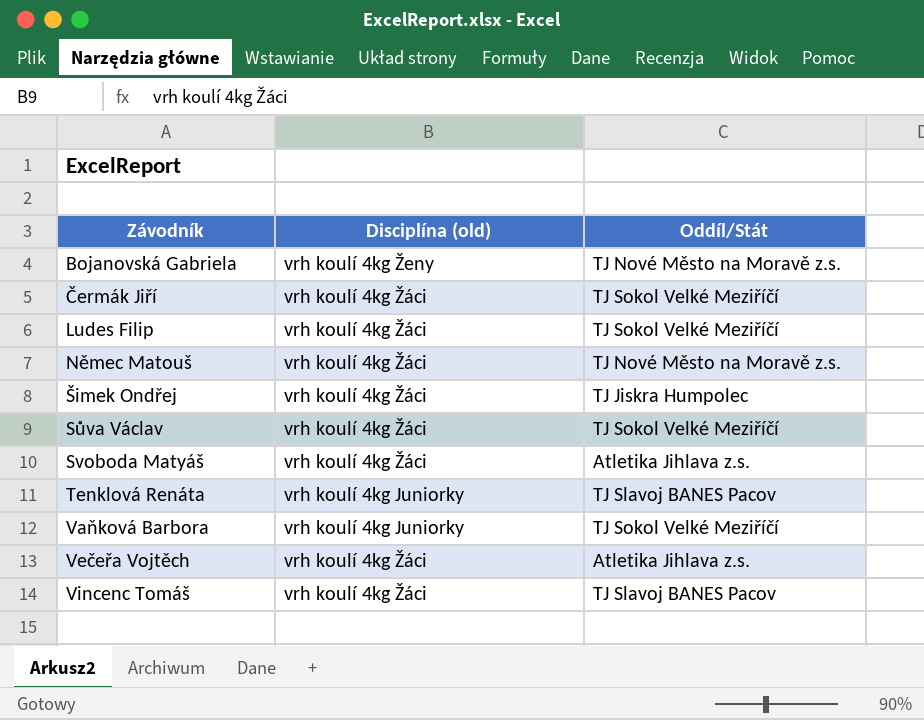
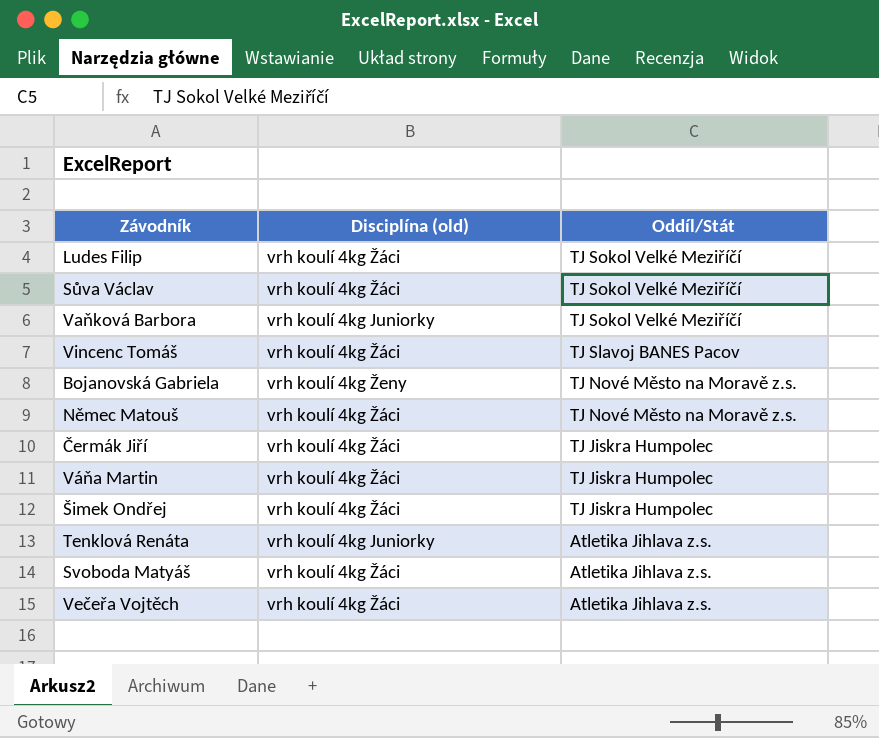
row order: Závodník ascending -> Oddíl/Stát descending
Čermák Jiří | Oddíl/Stát: TJ Sokol Velké Meziříčí -> TJ Jiskra Humpolec
row Váňa Martin: none -> vrh koulí 4kg Žáci | TJ Jiskra Humpolec
Tenklová Renáta | Oddíl/Stát: TJ Slavoj BANES Pacov -> Atletika Jihlava z.s.

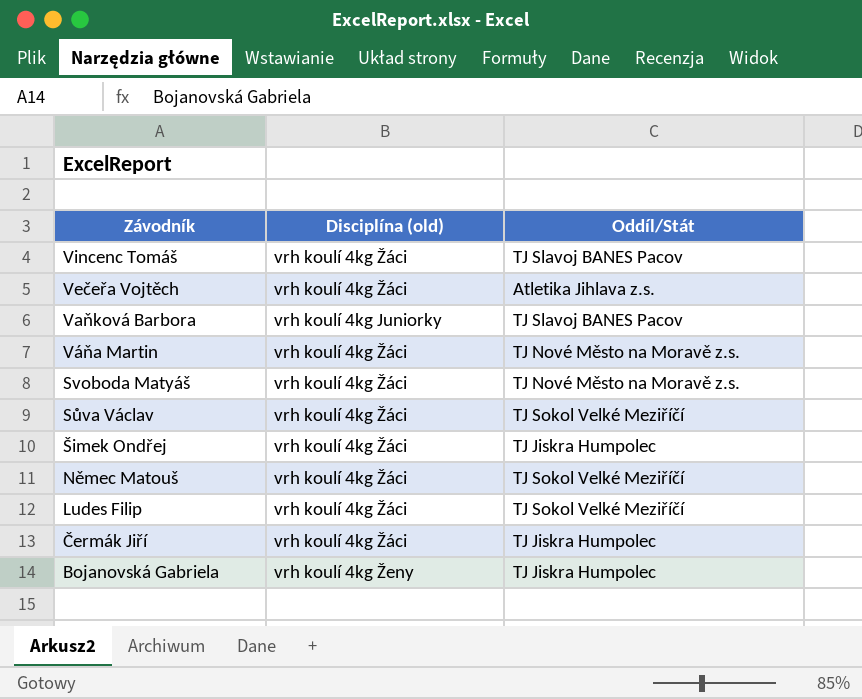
row order: Oddíl/Stát descending -> Závodník descending
row Tenklová Renáta: vrh koulí 4kg Juniorky | Atletika Jihlava z.s. -> none
Vaňková Barbora | Oddíl/Stát: TJ Sokol Velké Meziříčí -> TJ Slavoj BANES Pacov
Váňa Martin | Oddíl/Stát: TJ Jiskra Humpolec -> TJ Nové Město na Moravě z.s.
Svoboda Matyáš | Oddíl/Stát: Atletika Jihlava z.s. -> TJ Nové Město na Moravě z.s.
Němec Matouš | Oddíl/Stát: TJ Nové Město na Moravě z.s. -> TJ Sokol Velké Meziříčí
Bojanovská Gabriela | Oddíl/Stát: TJ Nové Město na Moravě z.s. -> TJ Jiskra Humpolec

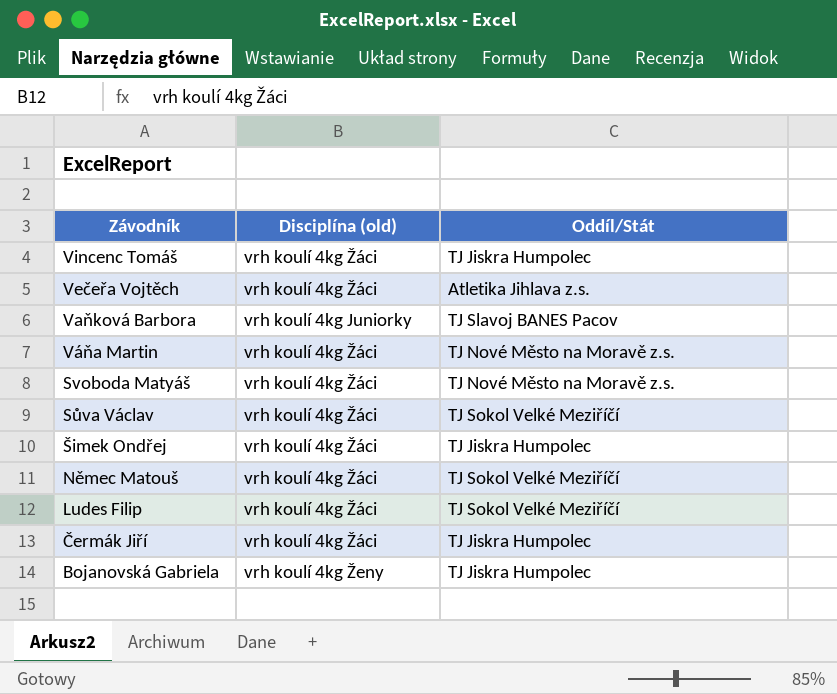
Vincenc Tomáš | Oddíl/Stát: TJ Slavoj BANES Pacov -> TJ Jiskra Humpolec

